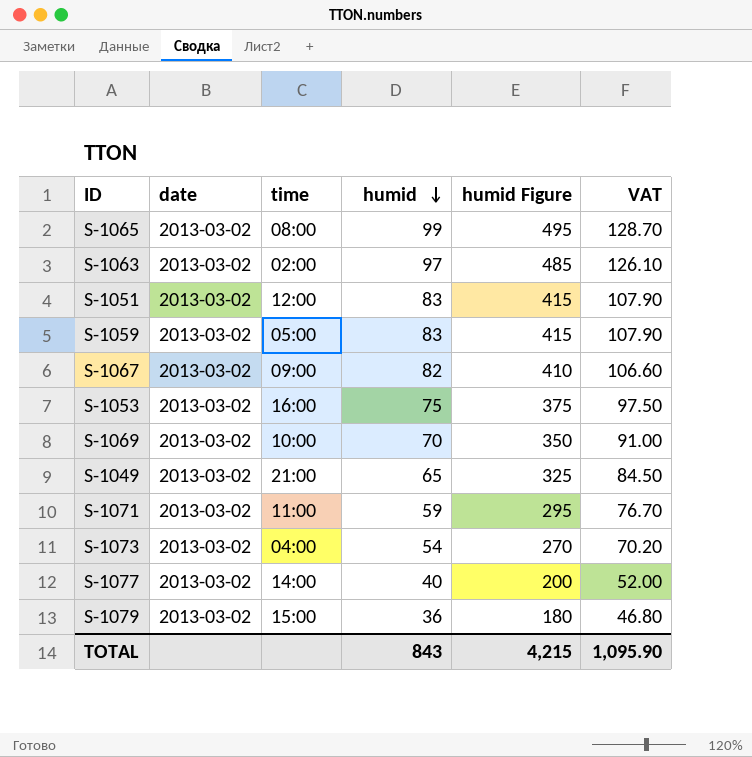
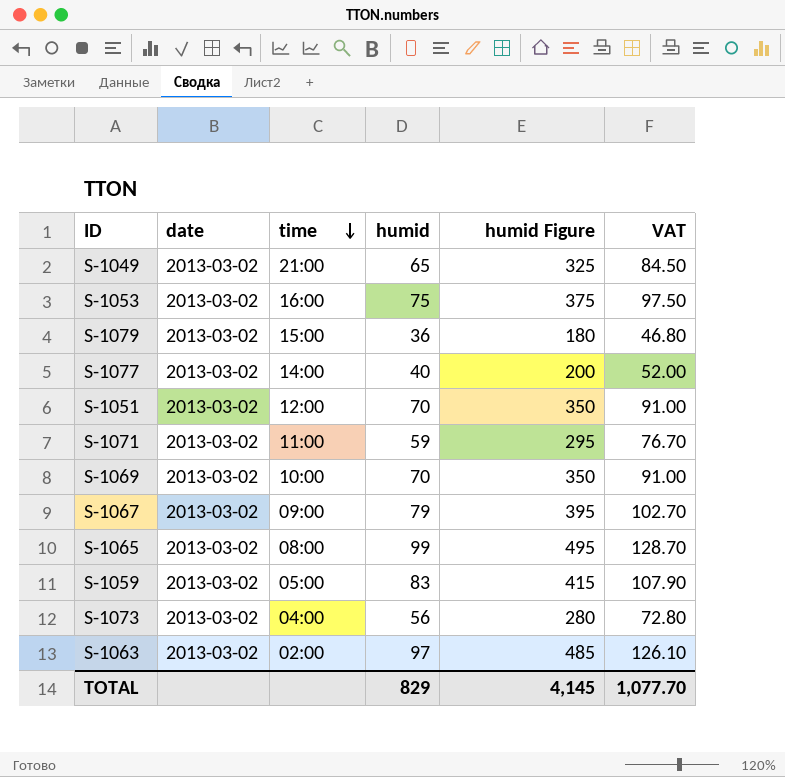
row order: humid descending -> time descending
S-1051 | humid: 83 -> 70
S-1051 | humid Figure: 415 -> 350
S-1051 | VAT: 107.90 -> 91.00
S-1067 | humid: 82 -> 79
S-1067 | humid Figure: 410 -> 395
S-1067 | VAT: 106.60 -> 102.70
S-1073 | humid: 54 -> 56
S-1073 | humid Figure: 270 -> 280
S-1073 | VAT: 70.20 -> 72.80
TOTAL | humid: 843 -> 829
TOTAL | humid Figure: 4,215 -> 4,145
TOTAL | VAT: 1,095.90 -> 1,077.70

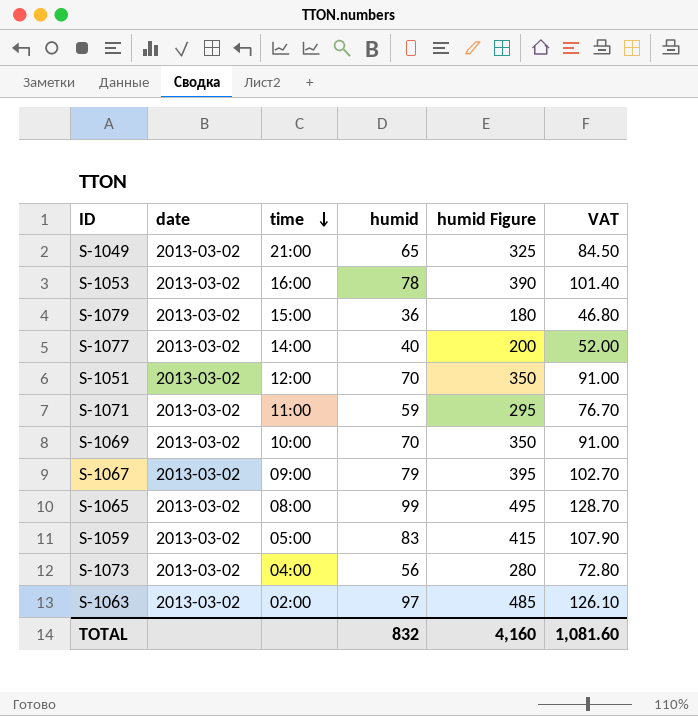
S-1053 | humid: 75 -> 78
S-1053 | humid Figure: 375 -> 390
S-1053 | VAT: 97.50 -> 101.40
TOTAL | humid: 829 -> 832
TOTAL | humid Figure: 4,145 -> 4,160
TOTAL | VAT: 1,077.70 -> 1,081.60

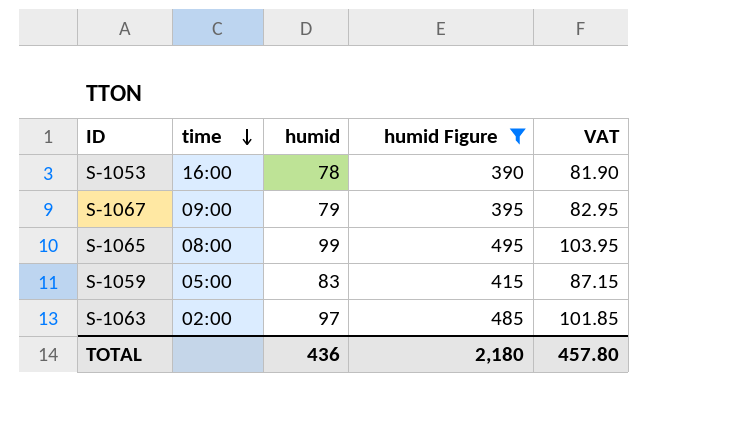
filter: none -> humid Figure >= 390
column date | position: 2 -> none
column VAT | formula: [humid] * 1.3 -> [humid] * 1.05
TOTAL | humid: 832 -> 436
TOTAL | humid Figure: 4,160 -> 2,180
TOTAL | VAT: 1,081.60 -> 457.80

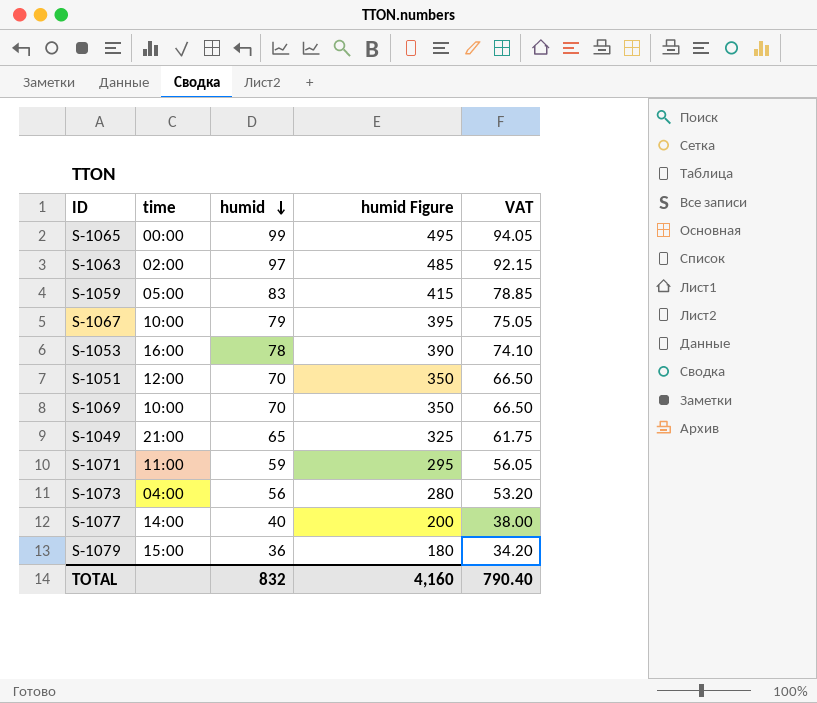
filter: humid Figure >= 390 -> none
row order: time descending -> humid descending
column VAT | formula: [humid] * 1.05 -> [humid] * 0.95
S-1065 | time: 08:00 -> 00:00
S-1067 | time: 09:00 -> 10:00
TOTAL | humid: 436 -> 832
TOTAL | humid Figure: 2,180 -> 4,160
TOTAL | VAT: 457.80 -> 790.40

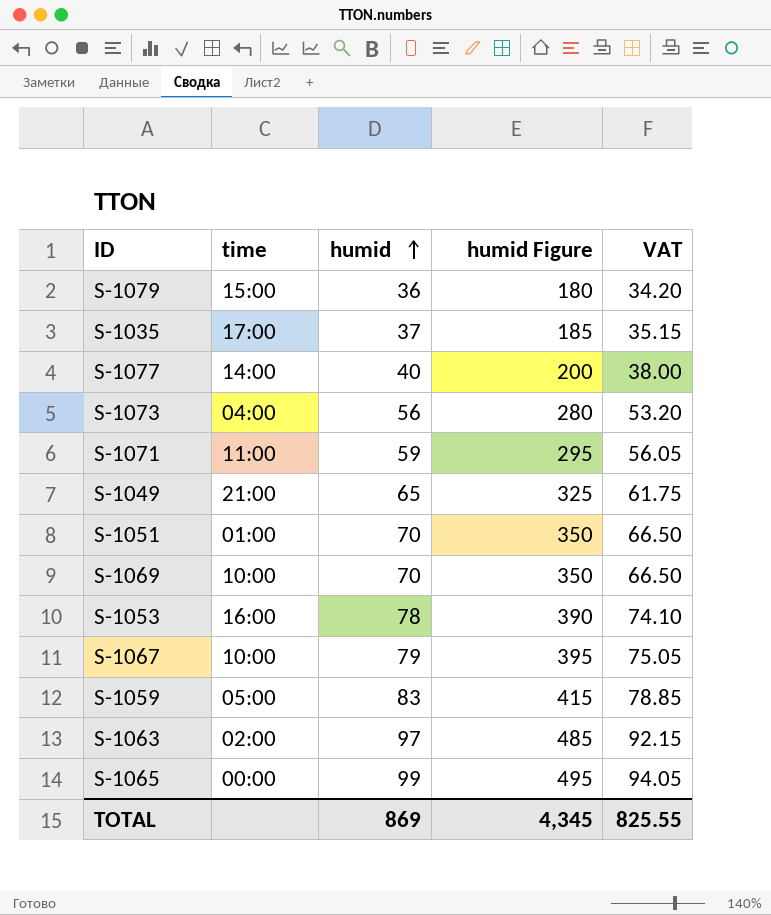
row order: humid descending -> humid ascending
row S-1035: none -> 17:00 | 37 | 185 | 35.15
S-1051 | time: 12:00 -> 01:00
TOTAL | humid: 832 -> 869
TOTAL | humid Figure: 4,160 -> 4,345
TOTAL | VAT: 790.40 -> 825.55

